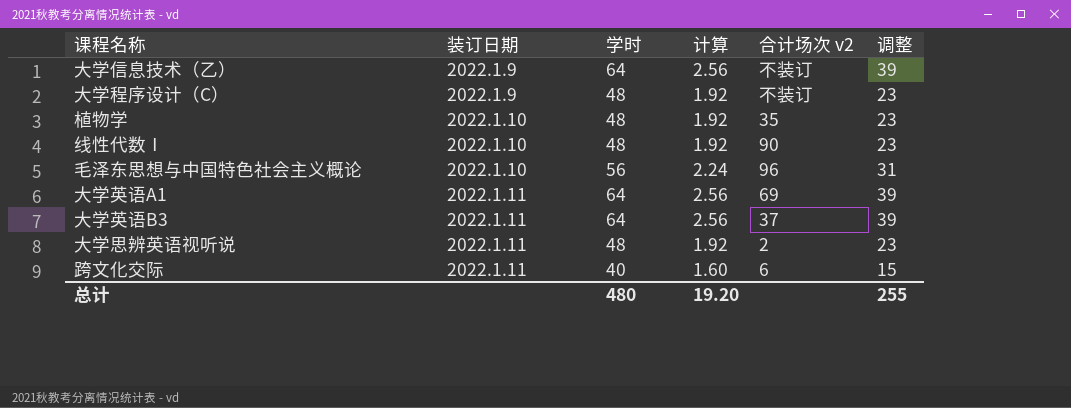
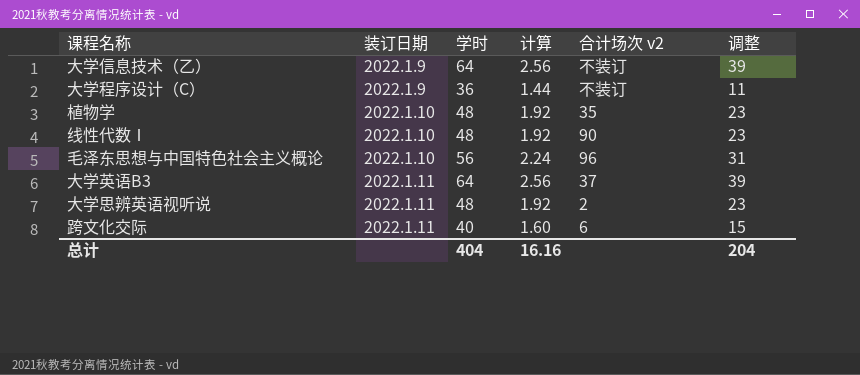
row 大学英语A1: 2022.1.11 | 64 | 2.56 | 69 | 39 -> none
大学程序设计（C） | 学时: 48 -> 36
大学程序设计（C） | 计算: 1.92 -> 1.44
大学程序设计（C） | 调整: 23 -> 11
总计 | 学时: 480 -> 404
总计 | 计算: 19.20 -> 16.16
总计 | 调整: 255 -> 204

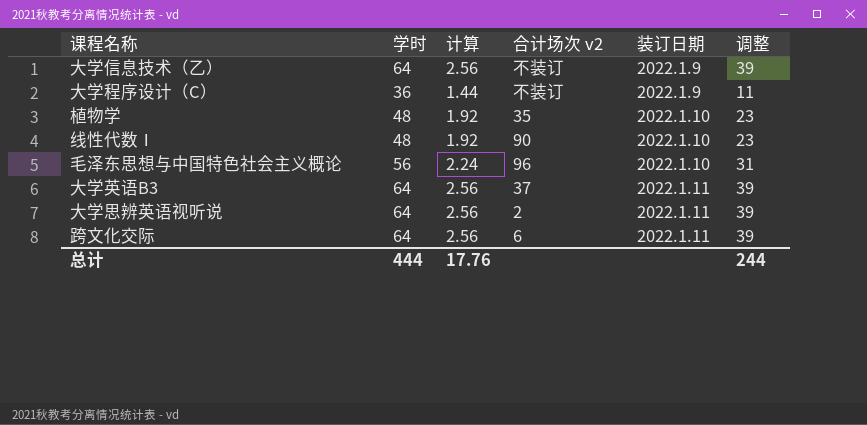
column 装订日期 | position: 2 -> 5
大学思辨英语视听说 | 学时: 48 -> 64
大学思辨英语视听说 | 计算: 1.92 -> 2.56
大学思辨英语视听说 | 调整: 23 -> 39
跨文化交际 | 学时: 40 -> 64
跨文化交际 | 计算: 1.60 -> 2.56
跨文化交际 | 调整: 15 -> 39
总计 | 学时: 404 -> 444
总计 | 计算: 16.16 -> 17.76
总计 | 调整: 204 -> 244

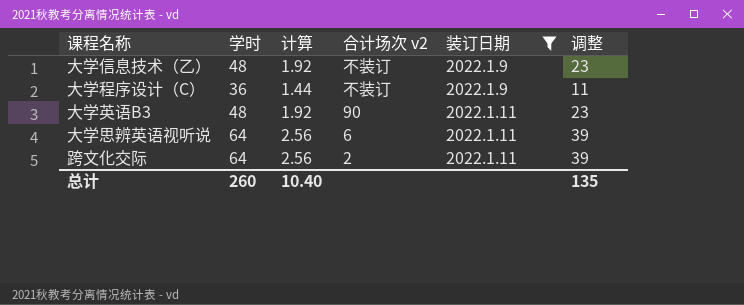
filter: none -> 装订日期 != 2022.1.10
大学信息技术（乙） | 学时: 64 -> 48
大学信息技术（乙） | 计算: 2.56 -> 1.92
大学信息技术（乙） | 调整: 39 -> 23
大学英语B3 | 学时: 64 -> 48
大学英语B3 | 计算: 2.56 -> 1.92
大学英语B3 | 合计场次 v2: 37 -> 90
大学英语B3 | 调整: 39 -> 23
大学思辨英语视听说 | 合计场次 v2: 2 -> 6
跨文化交际 | 合计场次 v2: 6 -> 2
总计 | 学时: 444 -> 260
总计 | 计算: 17.76 -> 10.40
总计 | 调整: 244 -> 135

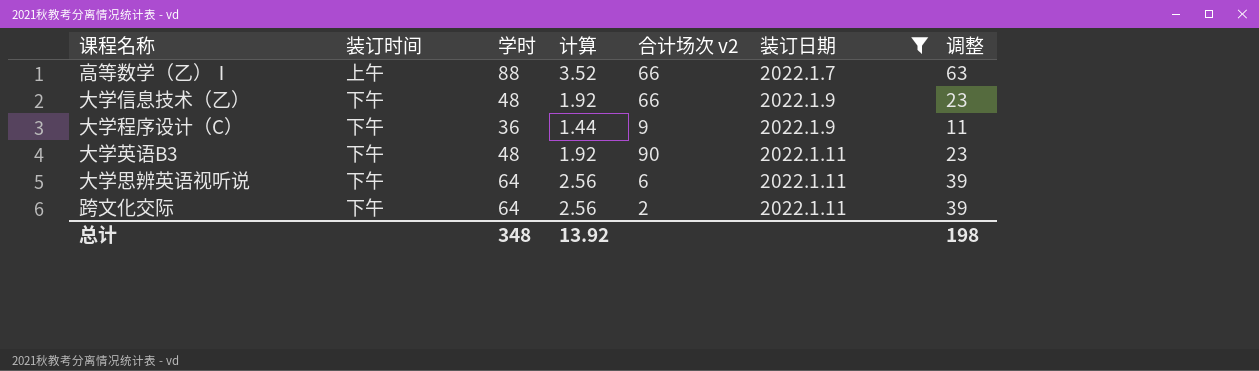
column 装订时间 | position: none -> 2
row 高等数学（乙）Ⅰ: none -> 上午 | 88 | 3.52 | 66 | 2022.1.7 | 63
大学信息技术（乙） | 合计场次 v2: 不装订 -> 66
大学程序设计（C） | 合计场次 v2: 不装订 -> 9
总计 | 学时: 260 -> 348
总计 | 计算: 10.40 -> 13.92
总计 | 调整: 135 -> 198

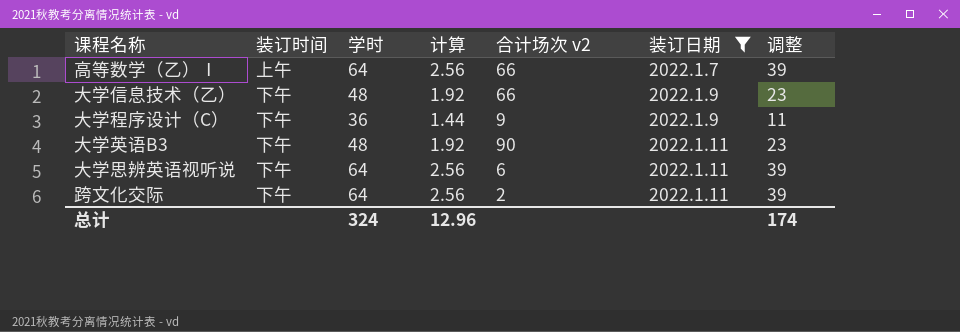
高等数学（乙）Ⅰ | 学时: 88 -> 64
高等数学（乙）Ⅰ | 计算: 3.52 -> 2.56
高等数学（乙）Ⅰ | 调整: 63 -> 39
总计 | 学时: 348 -> 324
总计 | 计算: 13.92 -> 12.96
总计 | 调整: 198 -> 174

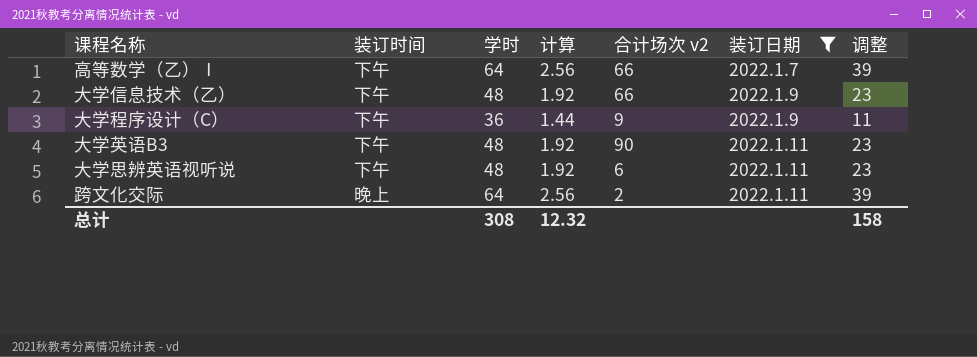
高等数学（乙）Ⅰ | 装订时间: 上午 -> 下午
大学思辨英语视听说 | 学时: 64 -> 48
大学思辨英语视听说 | 计算: 2.56 -> 1.92
大学思辨英语视听说 | 调整: 39 -> 23
跨文化交际 | 装订时间: 下午 -> 晚上
总计 | 学时: 324 -> 308
总计 | 计算: 12.96 -> 12.32
总计 | 调整: 174 -> 158

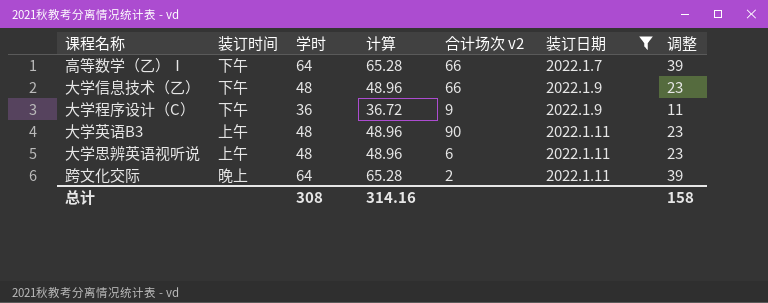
column 计算 | formula: [学时] * 0.04 -> [学时] * 1.02
大学英语B3 | 装订时间: 下午 -> 上午
大学思辨英语视听说 | 装订时间: 下午 -> 上午
总计 | 计算: 12.32 -> 314.16

